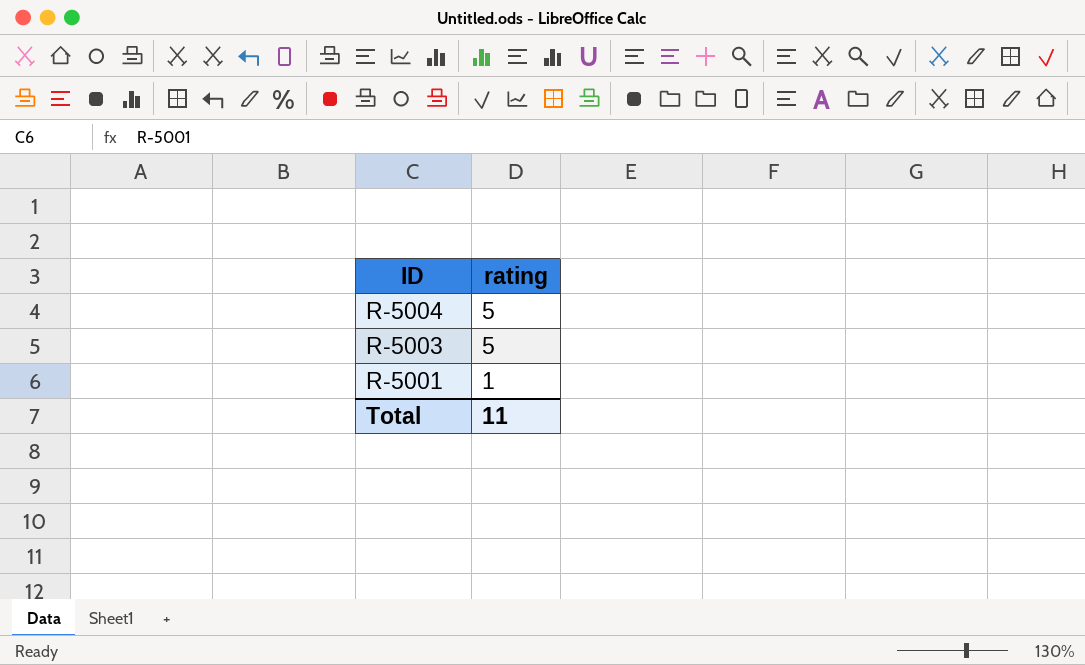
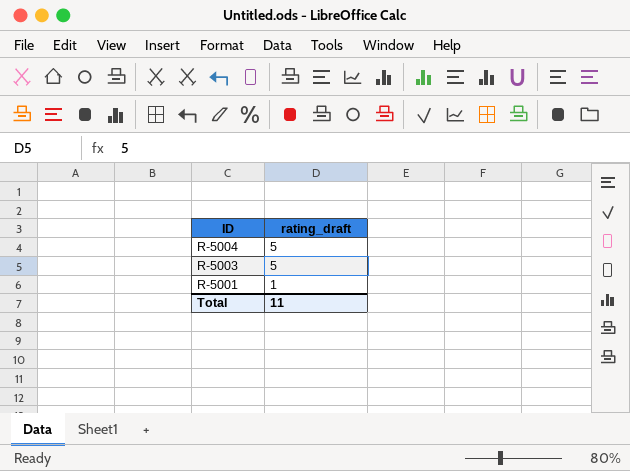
column name: rating -> rating_draft

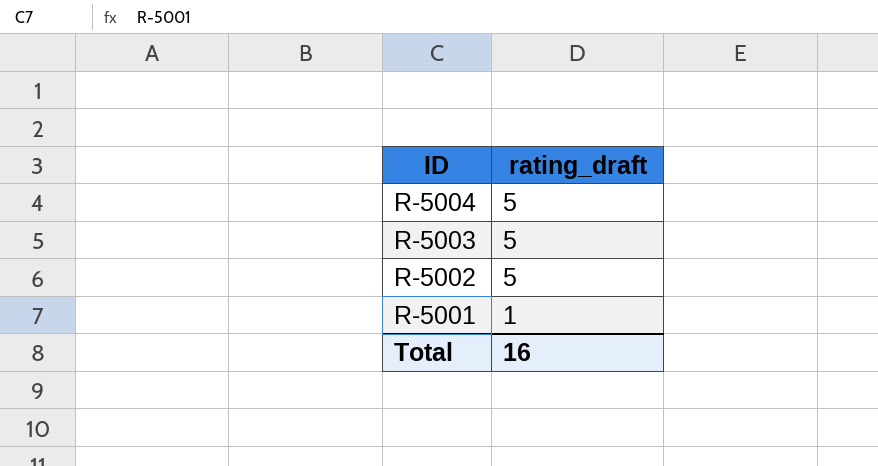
row R-5002: none -> 5
Total | rating_draft: 11 -> 16

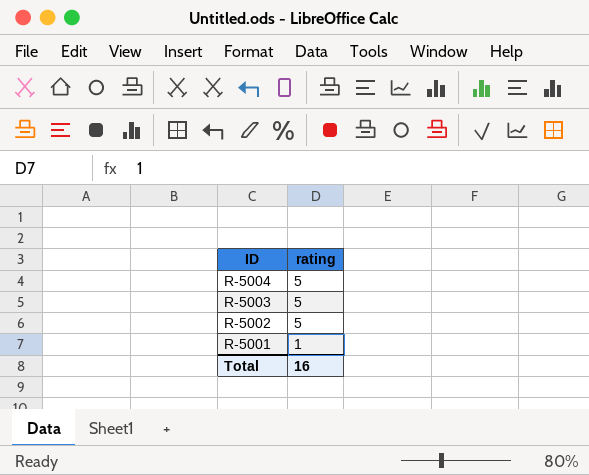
column name: rating_draft -> rating

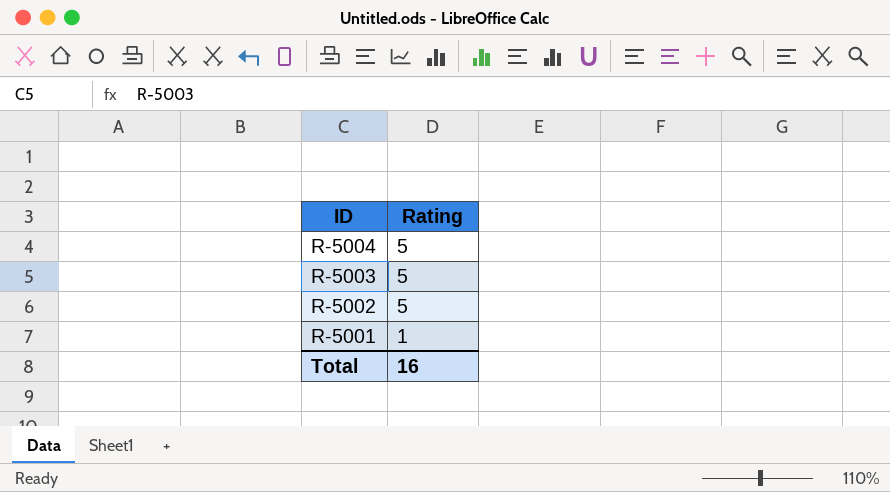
column name: rating -> Rating

